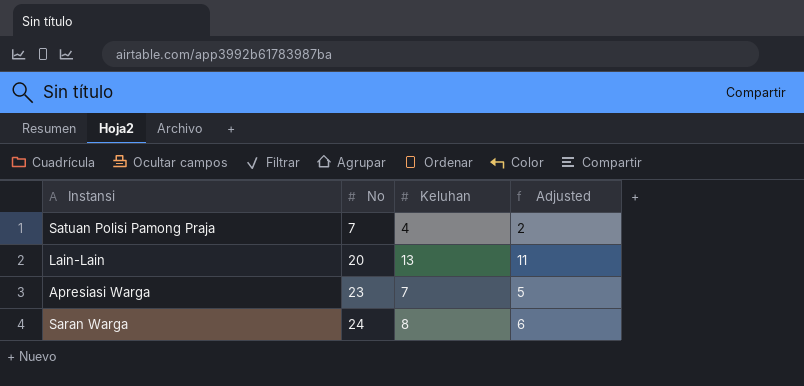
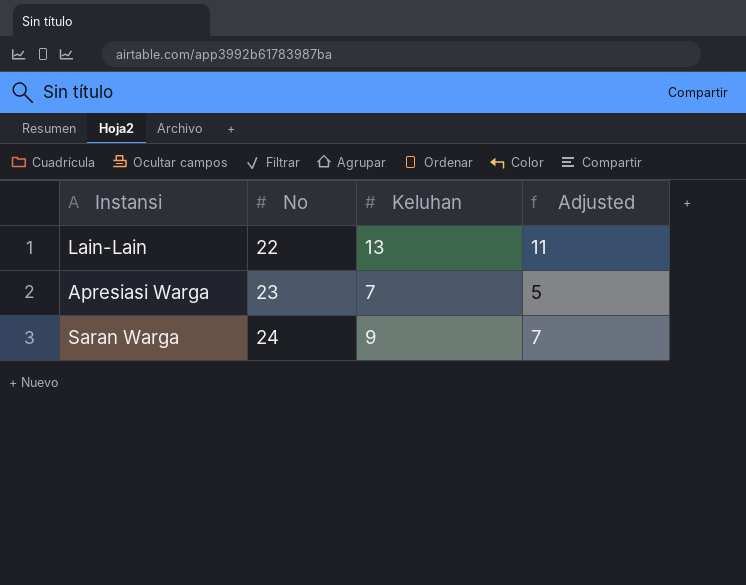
row Satuan Polisi Pamong Praja: 7 | 4 | 2 -> none
Lain-Lain | No: 20 -> 22
Saran Warga | Keluhan: 8 -> 9
Saran Warga | Adjusted: 6 -> 7

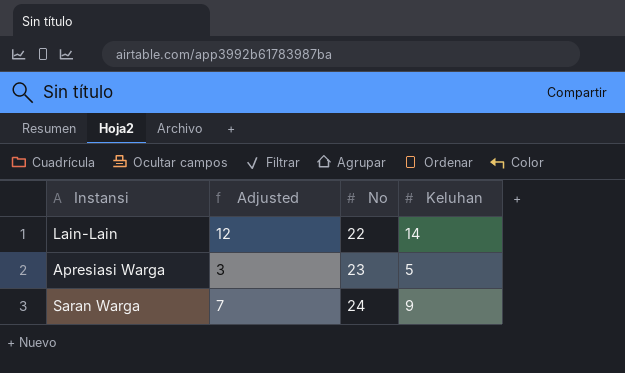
column Adjusted | position: 4 -> 2
Lain-Lain | Adjusted: 11 -> 12
Lain-Lain | Keluhan: 13 -> 14
Apresiasi Warga | Adjusted: 5 -> 3
Apresiasi Warga | Keluhan: 7 -> 5

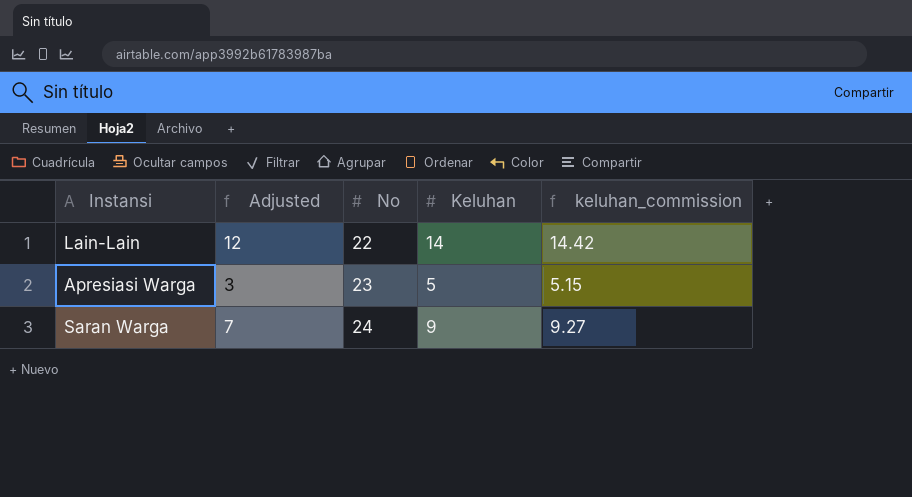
column keluhan_commission | formula: none -> [Keluhan] * 1.03

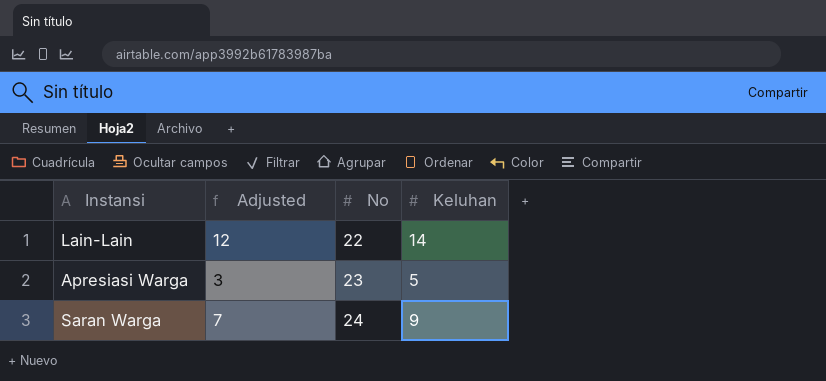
column keluhan_commission | formula: [Keluhan] * 1.03 -> none

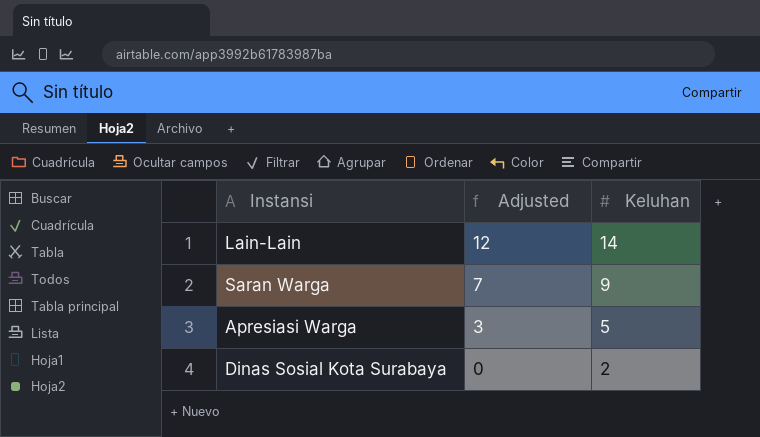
row order: No ascending -> Adjusted descending
column No | position: 3 -> none
row Dinas Sosial Kota Surabaya: none -> 0 | 2

